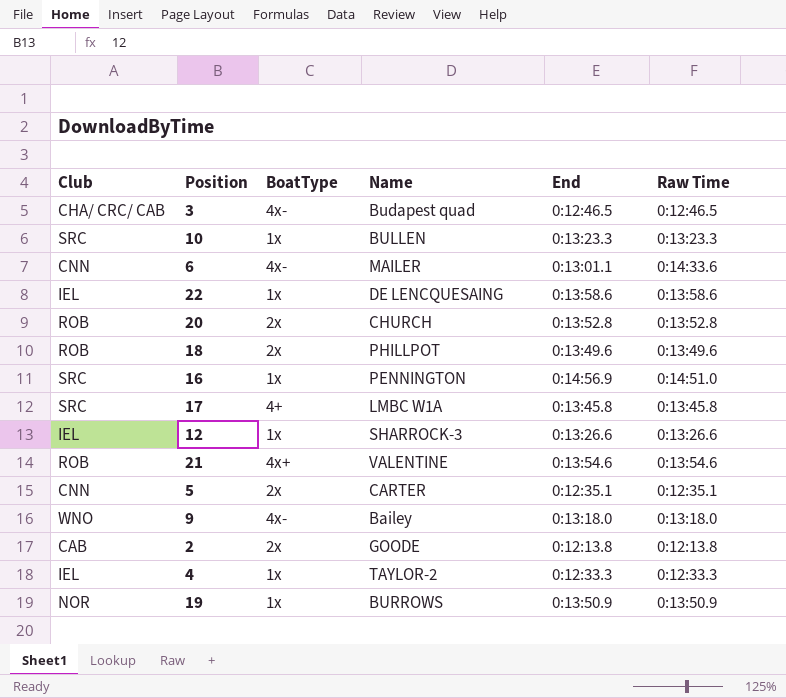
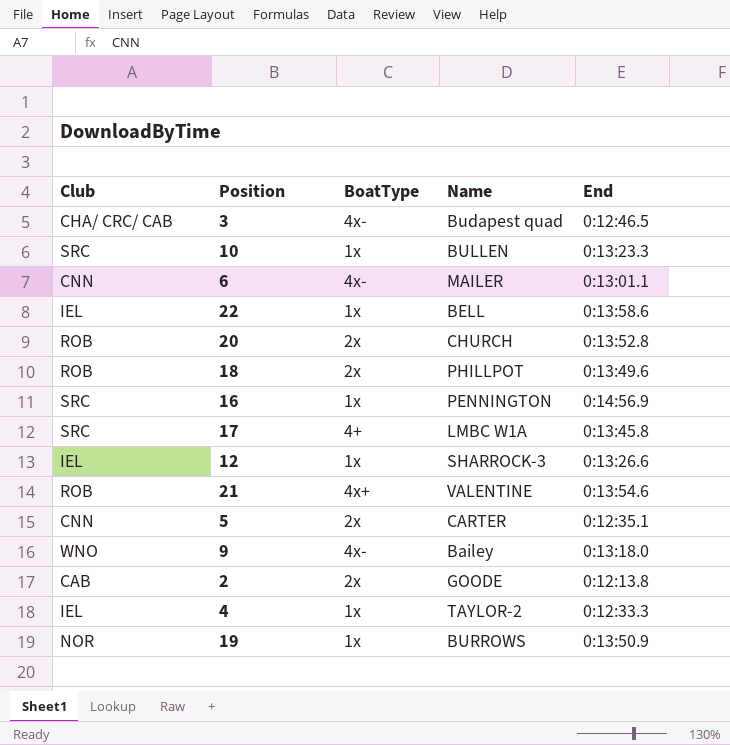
column Raw Time | position: 6 -> none
22 | Name: DE LENCQUESAING -> BELL

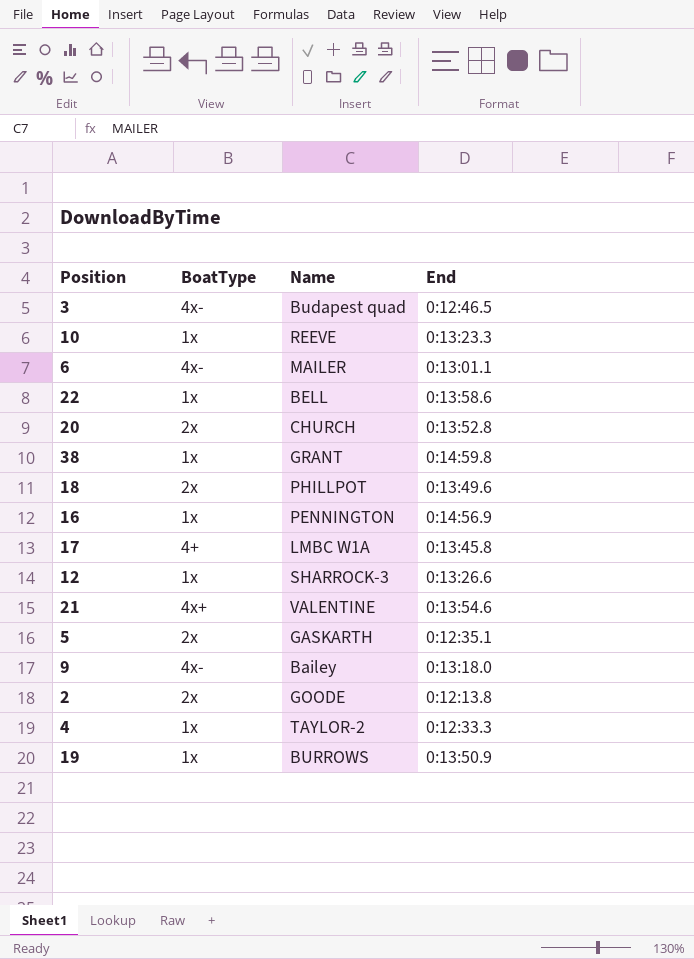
column Club | position: 1 -> none
10 | Name: BULLEN -> REEVE
row 38: none -> 1x | GRANT | 0:14:59.8
5 | Name: CARTER -> GASKARTH

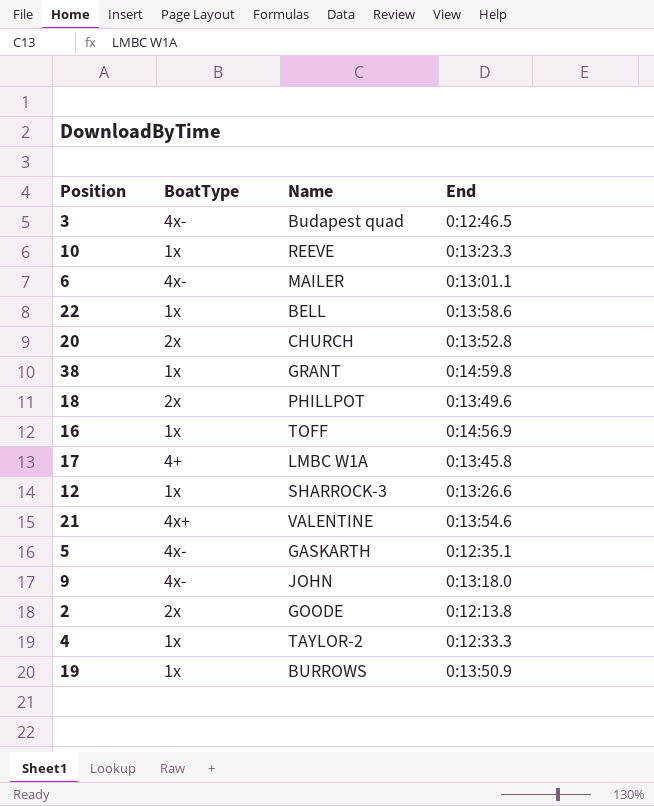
16 | Name: PENNINGTON -> TOFF
5 | BoatType: 2x -> 4x-
9 | Name: Bailey -> JOHN

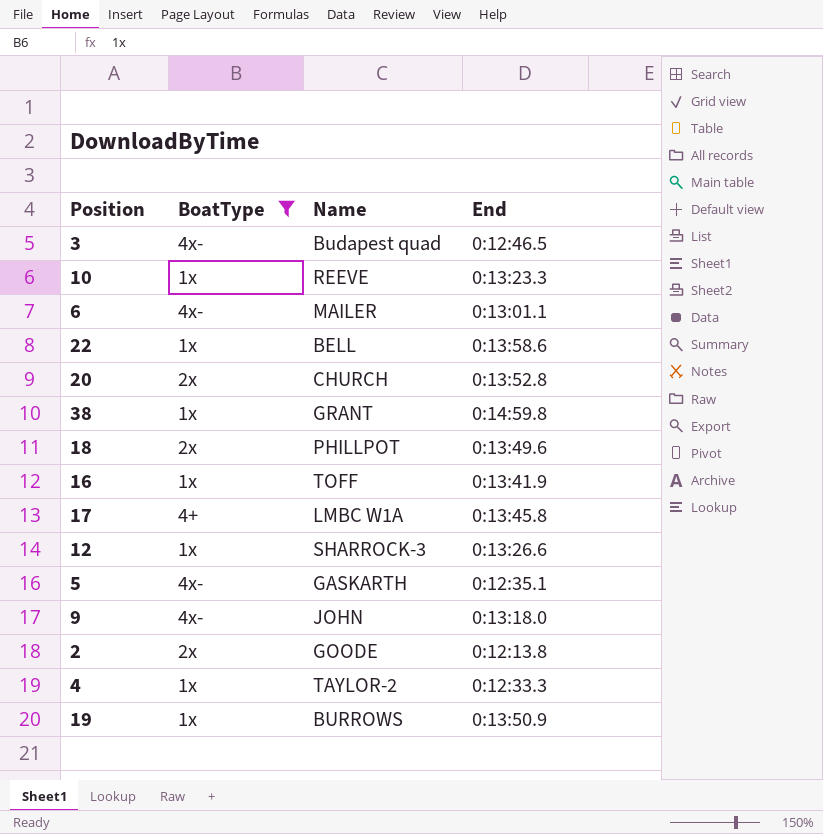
filter: none -> BoatType != 4x+
16 | End: 0:14:56.9 -> 0:13:41.9

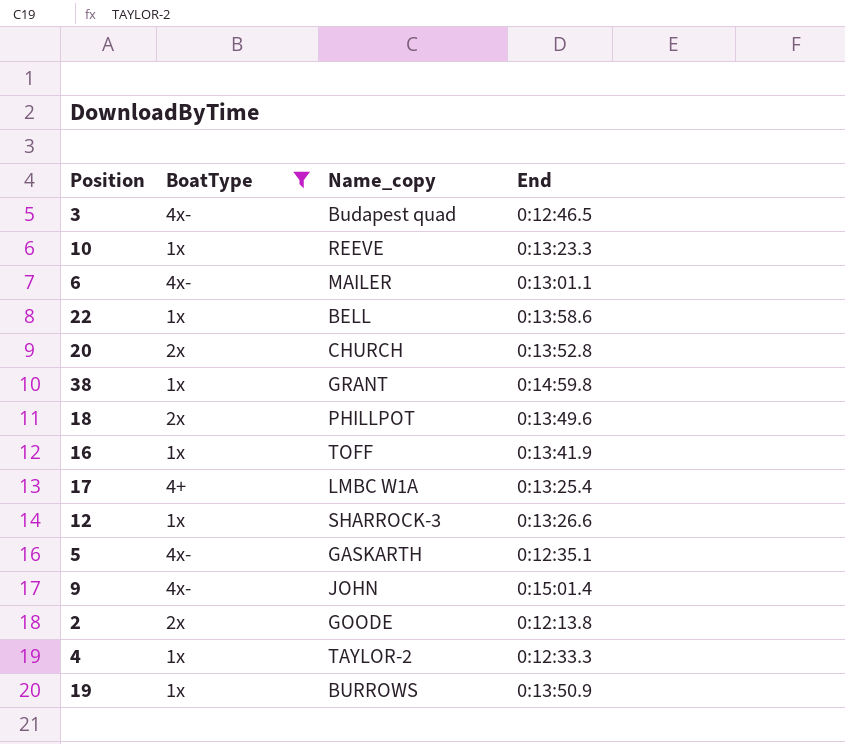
column name: Name -> Name_copy
17 | End: 0:13:45.8 -> 0:13:25.4
9 | End: 0:13:18.0 -> 0:15:01.4

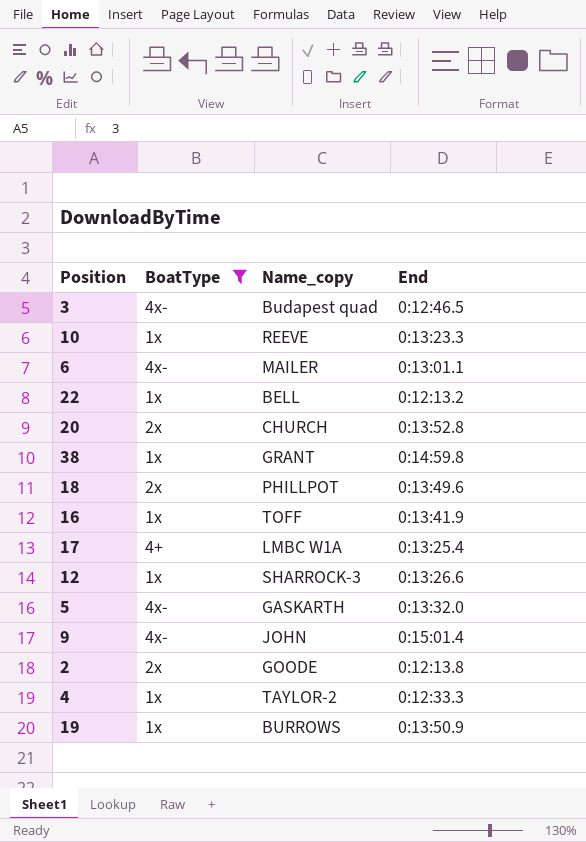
22 | End: 0:13:58.6 -> 0:12:13.2
5 | End: 0:12:35.1 -> 0:13:32.0

